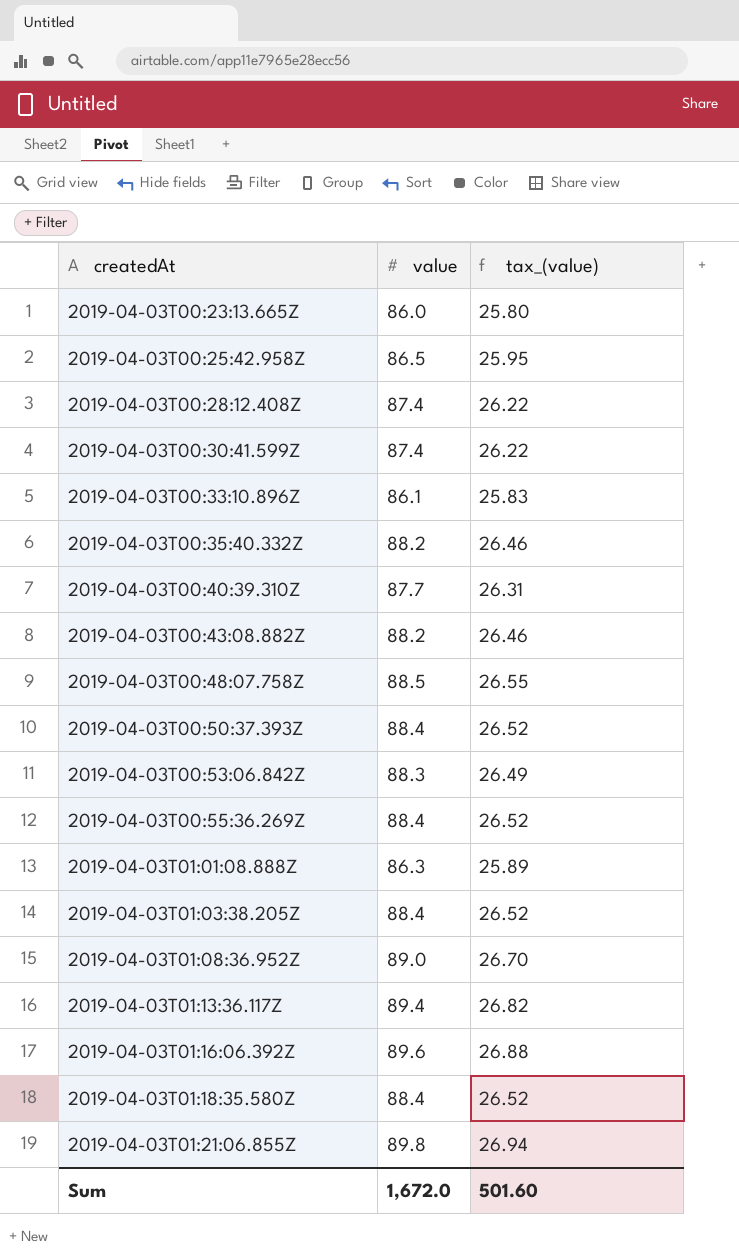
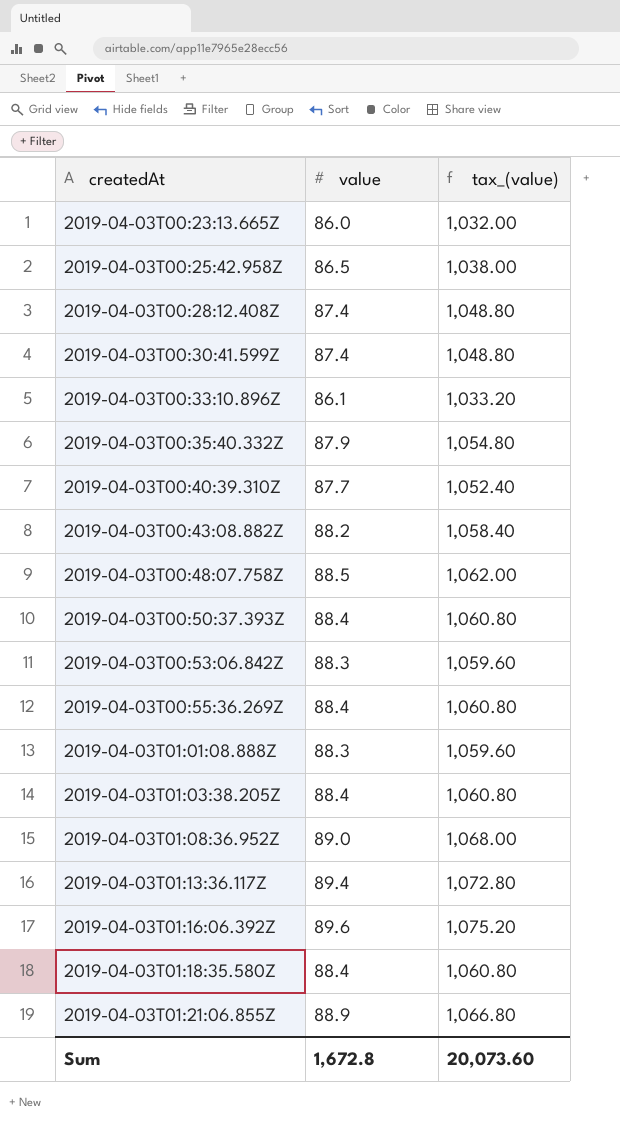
column tax_(value) | formula: [value] * 0.3 -> [value] * 12
2019-04-03T00:35:40.332Z | value: 88.2 -> 87.9
2019-04-03T01:01:08.888Z | value: 86.3 -> 88.3
2019-04-03T01:21:06.855Z | value: 89.8 -> 88.9
Sum | value: 1,672.0 -> 1,672.8
Sum | tax_(value): 501.60 -> 20,073.60

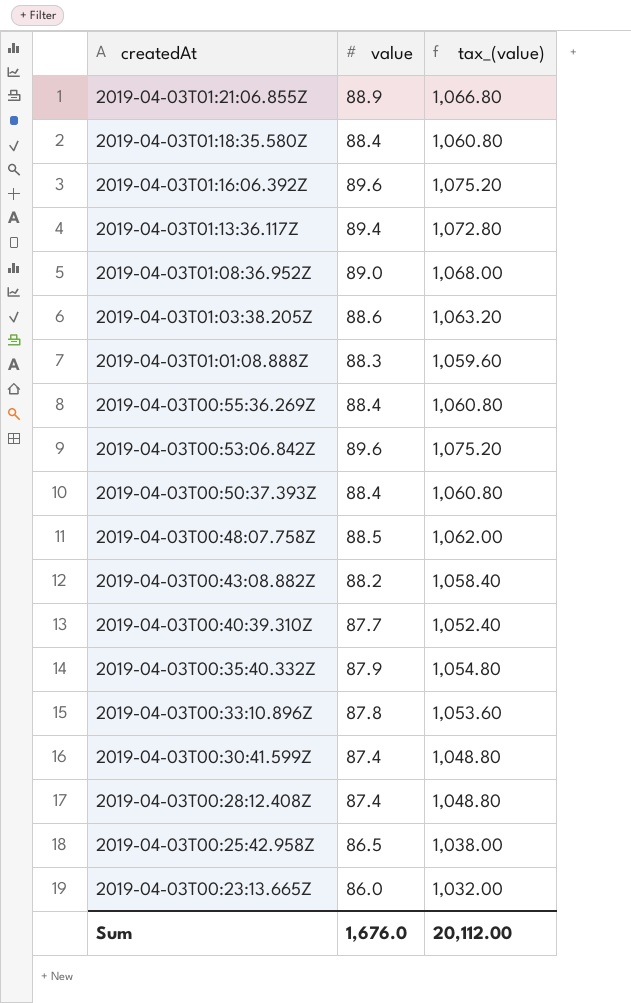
row order: createdAt ascending -> createdAt descending
2019-04-03T01:03:38.205Z | value: 88.4 -> 88.6
2019-04-03T01:03:38.205Z | tax_(value): 1,060.80 -> 1,063.20
2019-04-03T00:53:06.842Z | value: 88.3 -> 89.6
2019-04-03T00:53:06.842Z | tax_(value): 1,059.60 -> 1,075.20
2019-04-03T00:33:10.896Z | value: 86.1 -> 87.8
2019-04-03T00:33:10.896Z | tax_(value): 1,033.20 -> 1,053.60
Sum | value: 1,672.8 -> 1,676.0
Sum | tax_(value): 20,073.60 -> 20,112.00

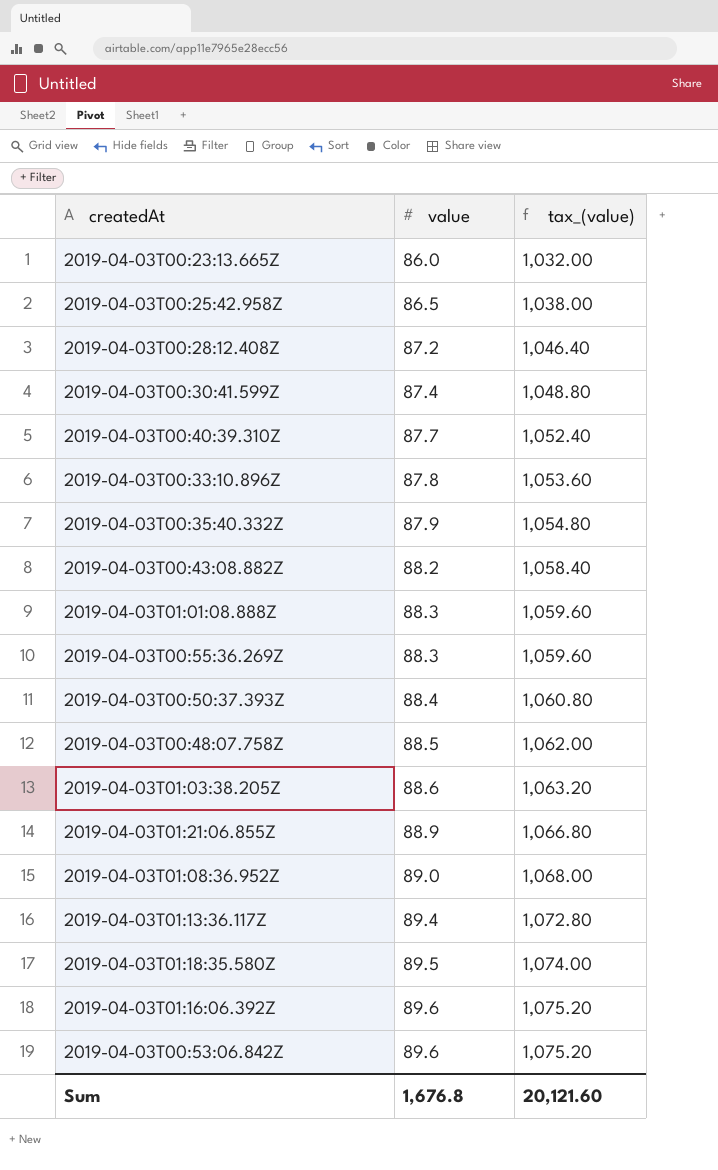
row order: createdAt descending -> value ascending
2019-04-03T00:28:12.408Z | value: 87.4 -> 87.2
2019-04-03T00:28:12.408Z | tax_(value): 1,048.80 -> 1,046.40
2019-04-03T00:55:36.269Z | value: 88.4 -> 88.3
2019-04-03T00:55:36.269Z | tax_(value): 1,060.80 -> 1,059.60
2019-04-03T01:18:35.580Z | value: 88.4 -> 89.5
2019-04-03T01:18:35.580Z | tax_(value): 1,060.80 -> 1,074.00
Sum | value: 1,676.0 -> 1,676.8
Sum | tax_(value): 20,112.00 -> 20,121.60

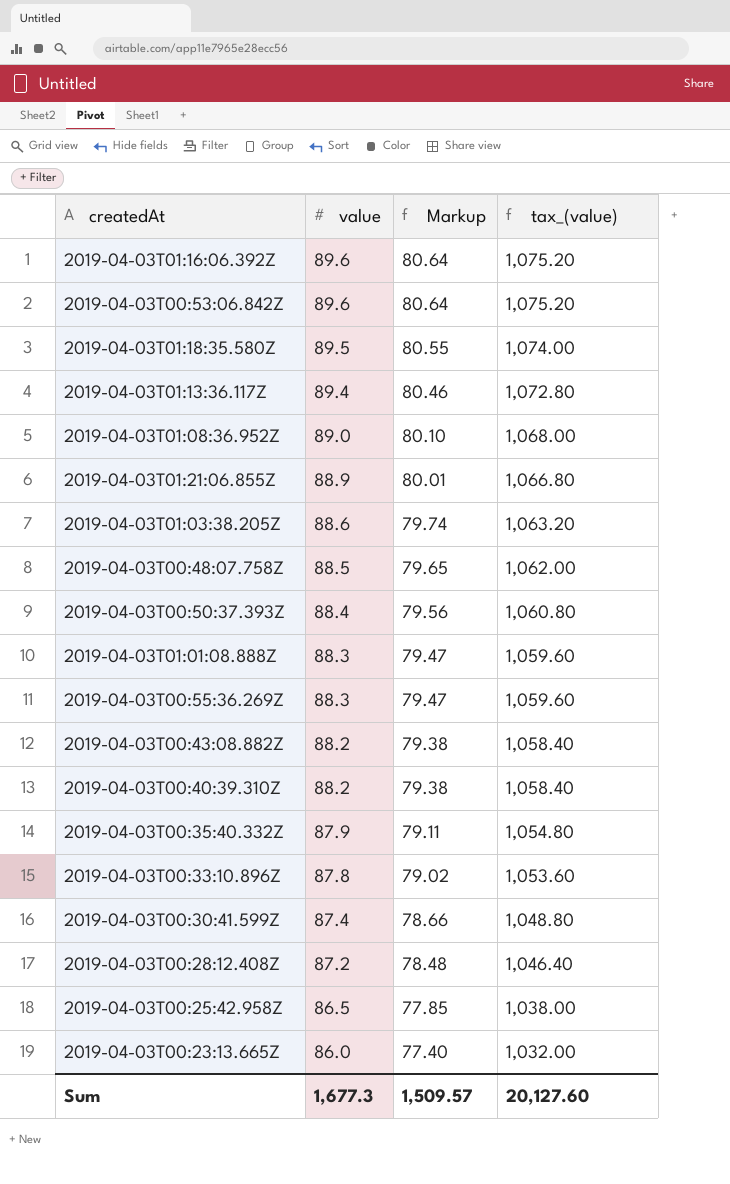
row order: value ascending -> value descending
column Markup | formula: none -> [value] * 0.9
2019-04-03T00:40:39.310Z | value: 87.7 -> 88.2
2019-04-03T00:40:39.310Z | tax_(value): 1,052.40 -> 1,058.40
Sum | value: 1,676.8 -> 1,677.3
Sum | tax_(value): 20,121.60 -> 20,127.60

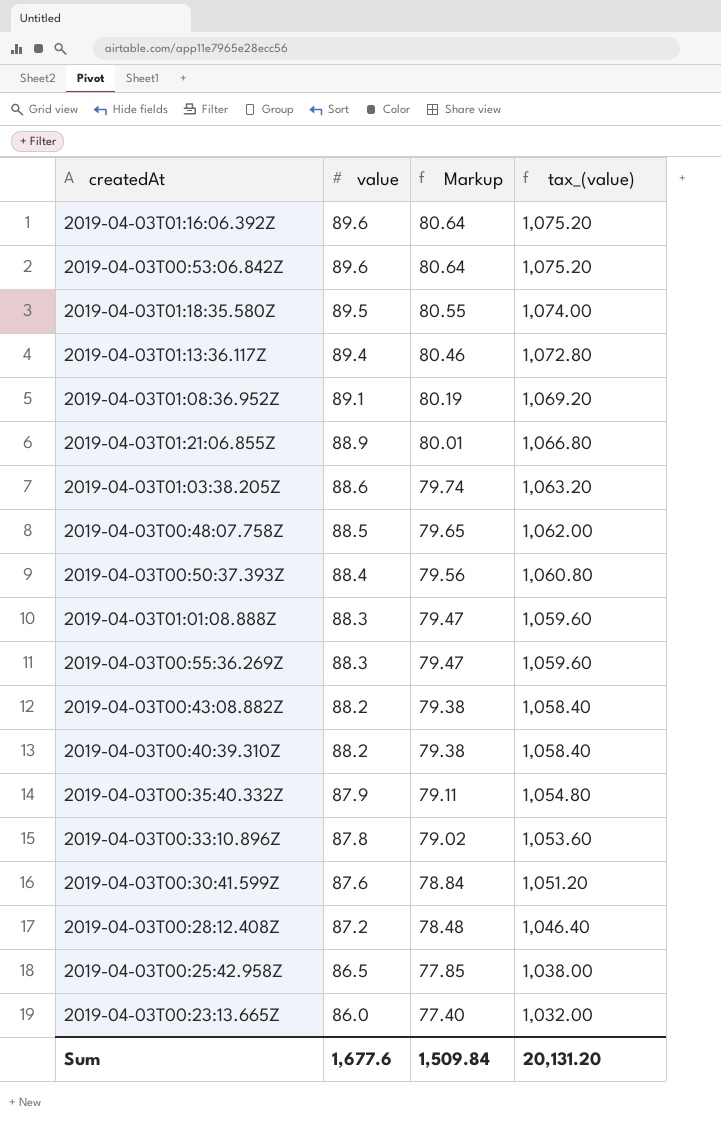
2019-04-03T01:08:36.952Z | value: 89.0 -> 89.1
2019-04-03T01:08:36.952Z | Markup: 80.10 -> 80.19
2019-04-03T01:08:36.952Z | tax_(value): 1,068.00 -> 1,069.20
2019-04-03T00:30:41.599Z | value: 87.4 -> 87.6
2019-04-03T00:30:41.599Z | Markup: 78.66 -> 78.84
2019-04-03T00:30:41.599Z | tax_(value): 1,048.80 -> 1,051.20
Sum | value: 1,677.3 -> 1,677.6
Sum | Markup: 1,509.57 -> 1,509.84
Sum | tax_(value): 20,127.60 -> 20,131.20

